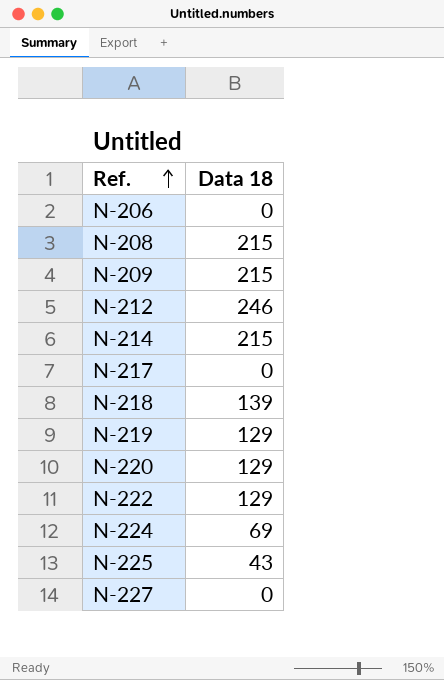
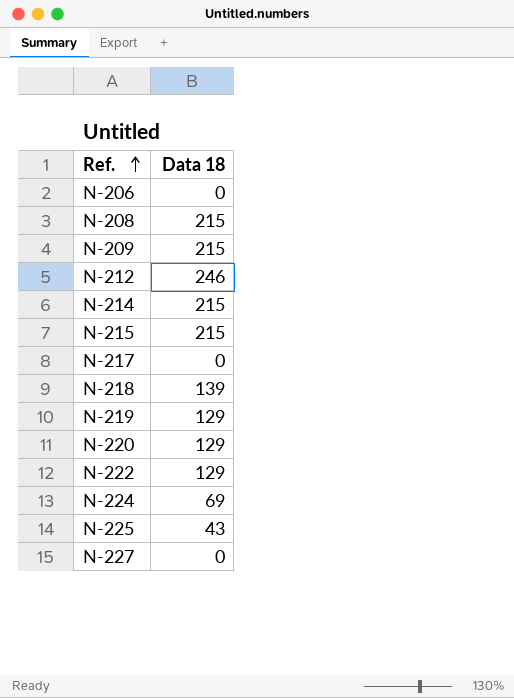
row N-215: none -> 215

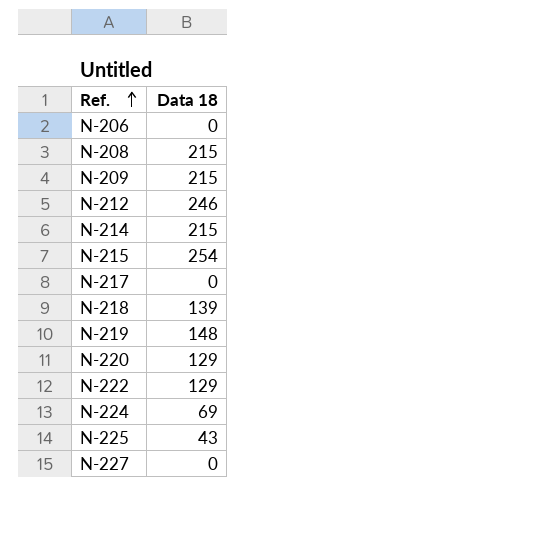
N-215 | Data 18: 215 -> 254
N-219 | Data 18: 129 -> 148

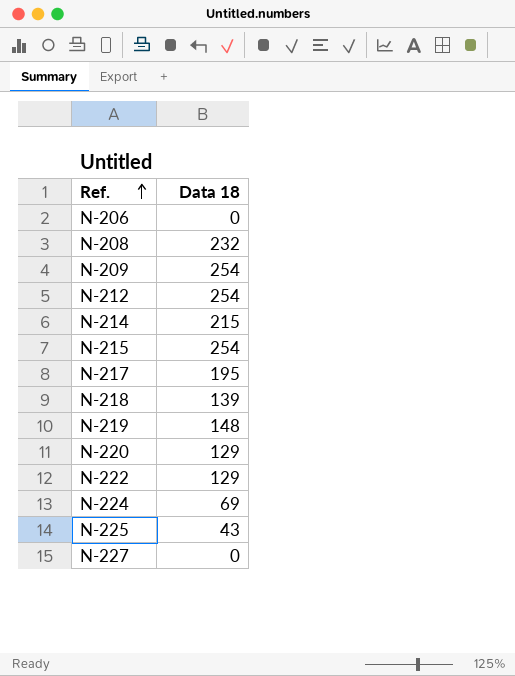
N-208 | Data 18: 215 -> 232
N-209 | Data 18: 215 -> 254
N-212 | Data 18: 246 -> 254
N-217 | Data 18: 0 -> 195

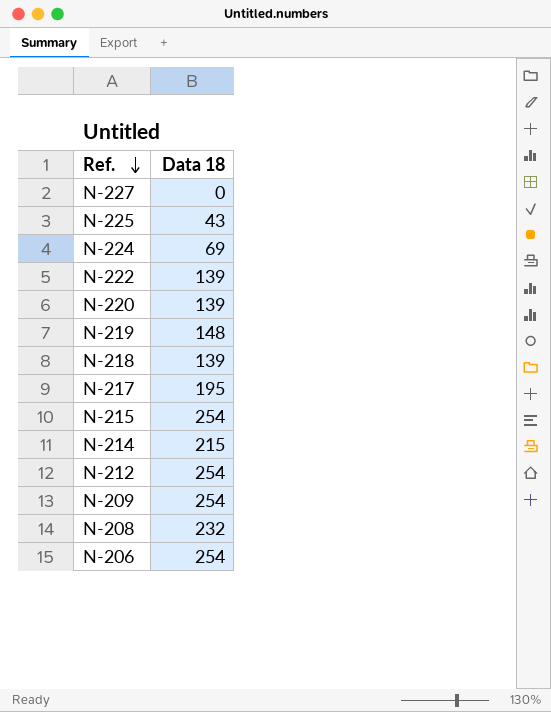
row order: Ref. ascending -> Ref. descending
N-222 | Data 18: 129 -> 139
N-220 | Data 18: 129 -> 139
N-206 | Data 18: 0 -> 254

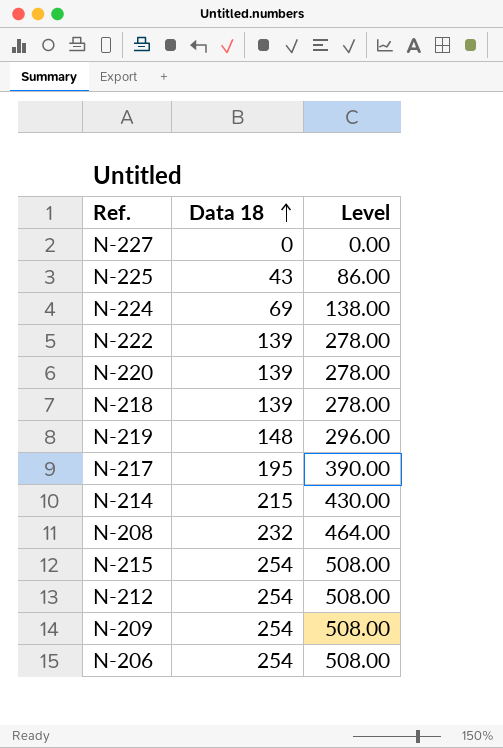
row order: Ref. descending -> Data 18 ascending
column Level | formula: none -> [Data 18] * 2

